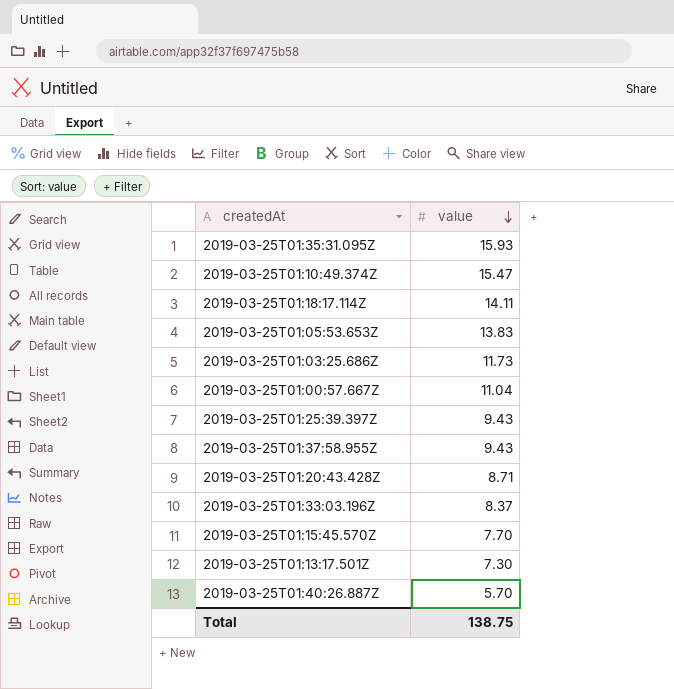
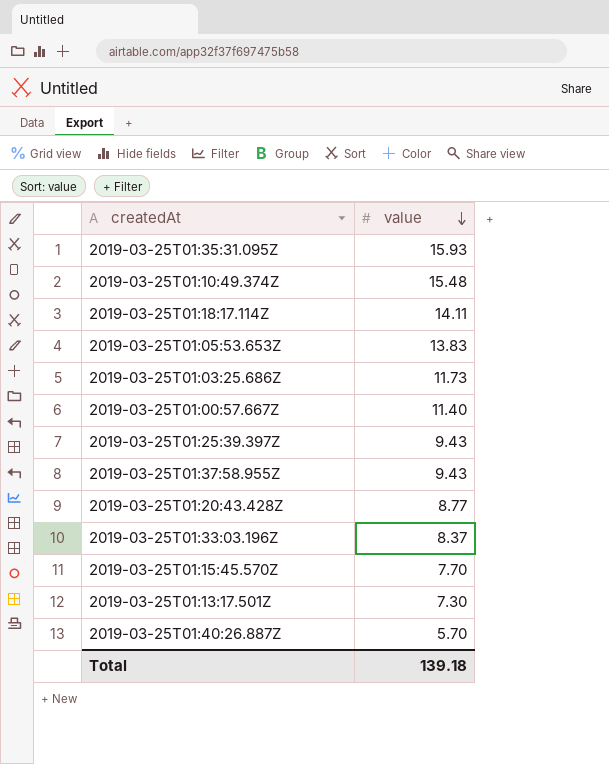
2019-03-25T01:10:49.374Z | value: 15.47 -> 15.48
2019-03-25T01:00:57.667Z | value: 11.04 -> 11.40
2019-03-25T01:20:43.428Z | value: 8.71 -> 8.77
Total | value: 138.75 -> 139.18

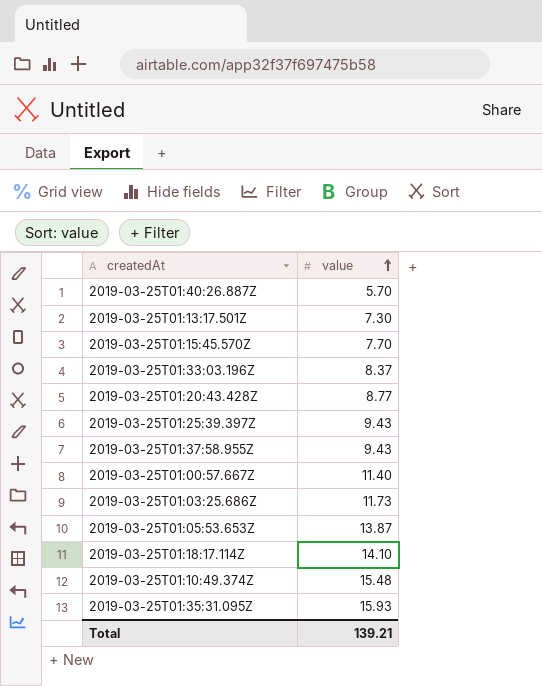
row order: value descending -> value ascending
2019-03-25T01:05:53.653Z | value: 13.83 -> 13.87
2019-03-25T01:18:17.114Z | value: 14.11 -> 14.10
Total | value: 139.18 -> 139.21

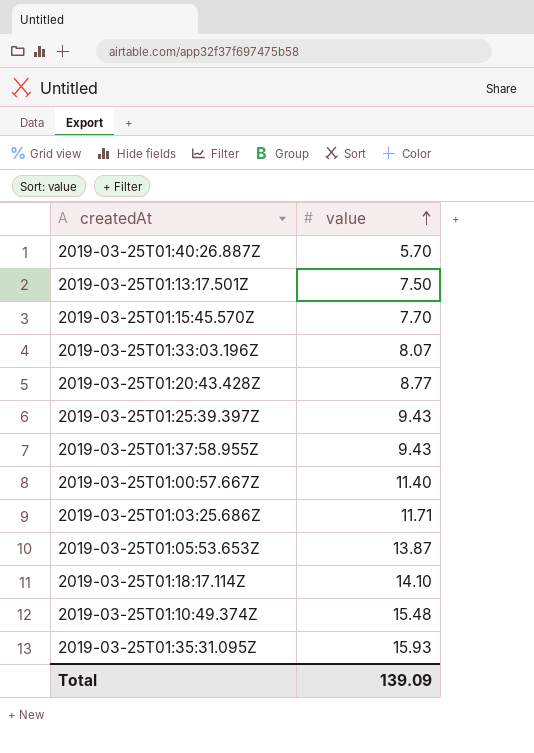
2019-03-25T01:13:17.501Z | value: 7.30 -> 7.50
2019-03-25T01:33:03.196Z | value: 8.37 -> 8.07
2019-03-25T01:03:25.686Z | value: 11.73 -> 11.71
Total | value: 139.21 -> 139.09

